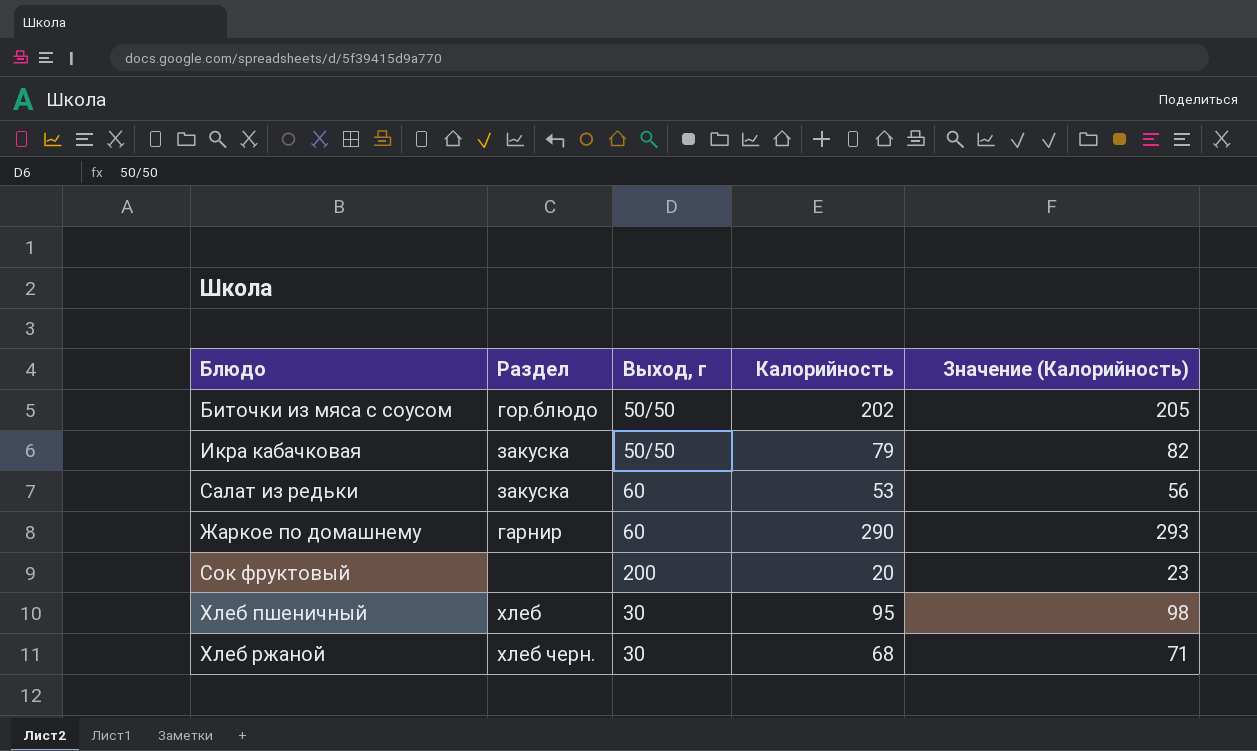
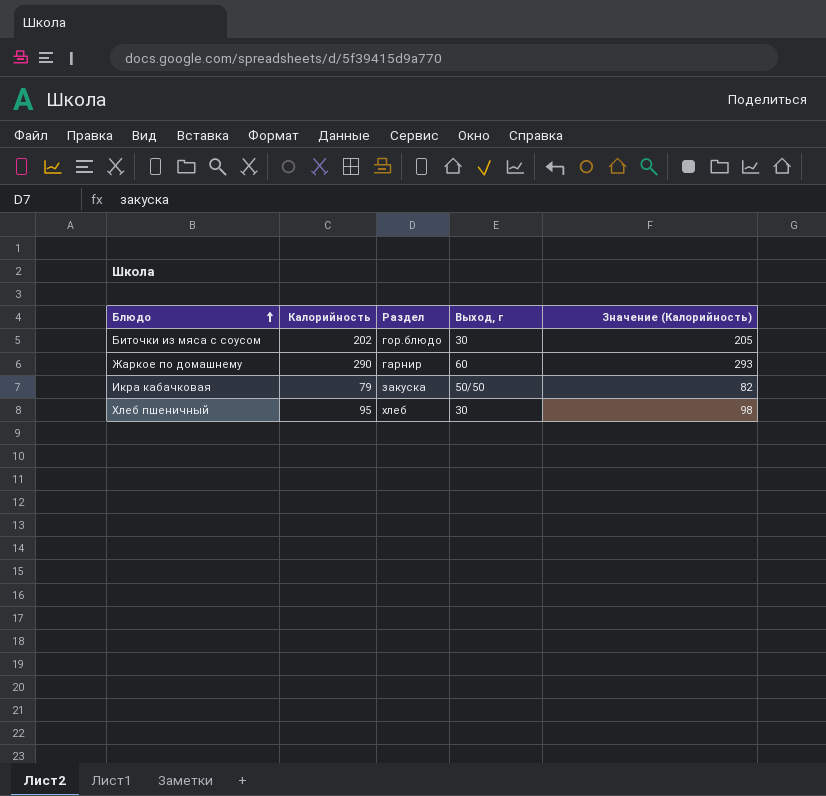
row order: none -> Блюдо ascending
column Калорийность | position: 4 -> 2
row Салат из редьки: закуска | 60 | 53 | 56 -> none
row Сок фруктовый: none | 200 | 20 | 23 -> none
row Хлеб ржаной: хлеб черн. | 30 | 68 | 71 -> none
Биточки из мяса с соусом | Выход, г: 50/50 -> 30

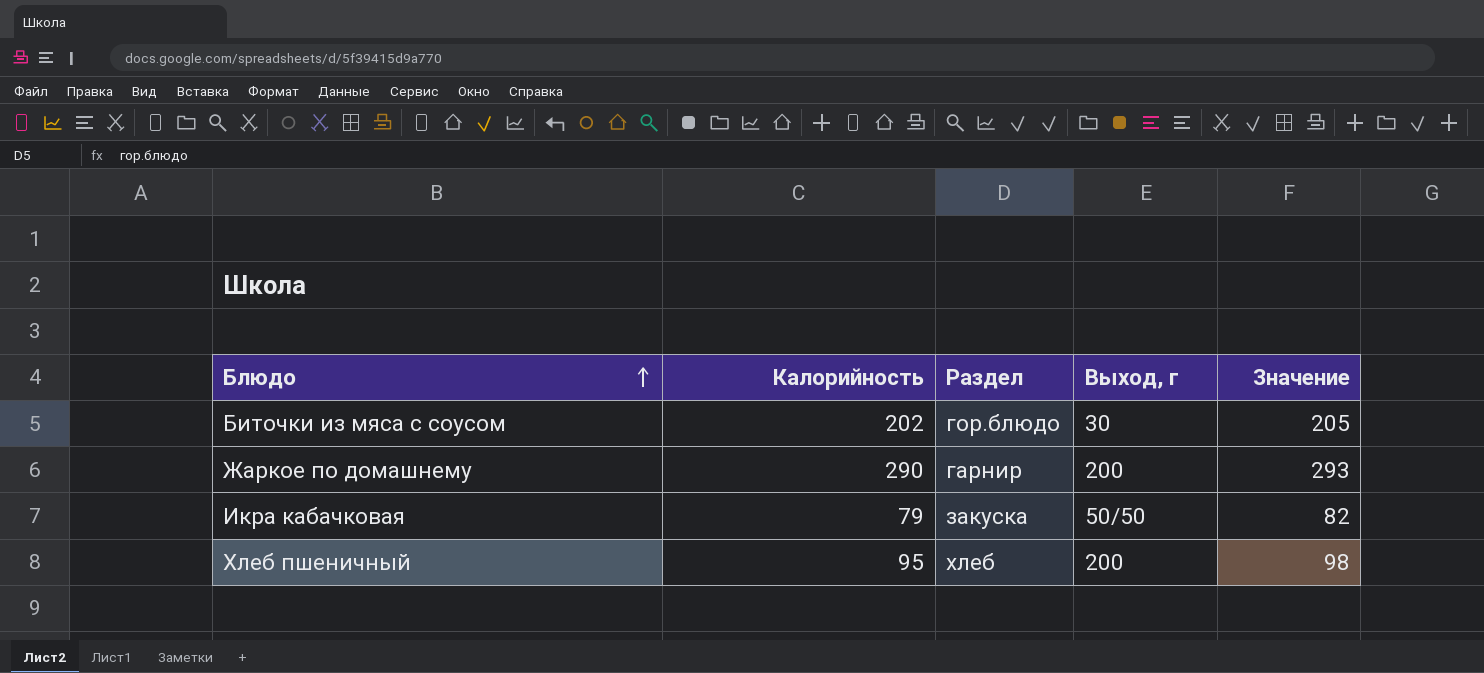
column name: Значение (Калорийность) -> Значение
Жаркое по домашнему | Выход, г: 60 -> 200
Хлеб пшеничный | Выход, г: 30 -> 200

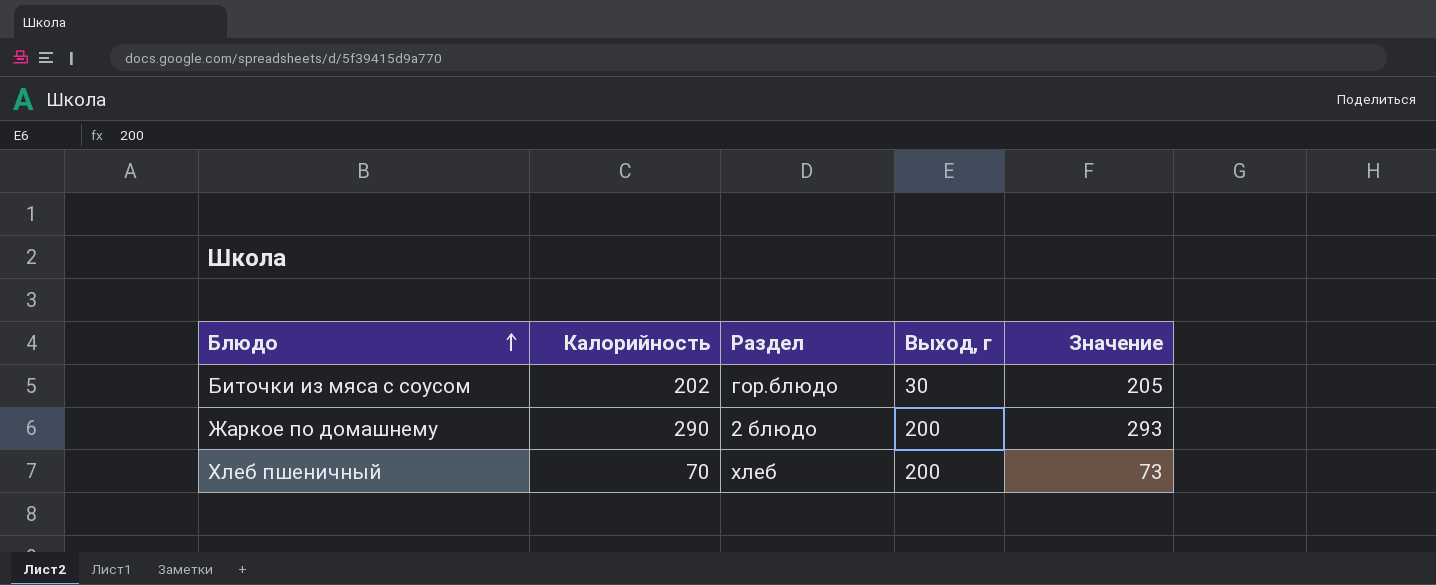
row Икра кабачковая: 79 | закуска | 50/50 | 82 -> none
Жаркое по домашнему | Раздел: гарнир -> 2 блюдо
Хлеб пшеничный | Калорийность: 95 -> 70
Хлеб пшеничный | Значение: 98 -> 73

